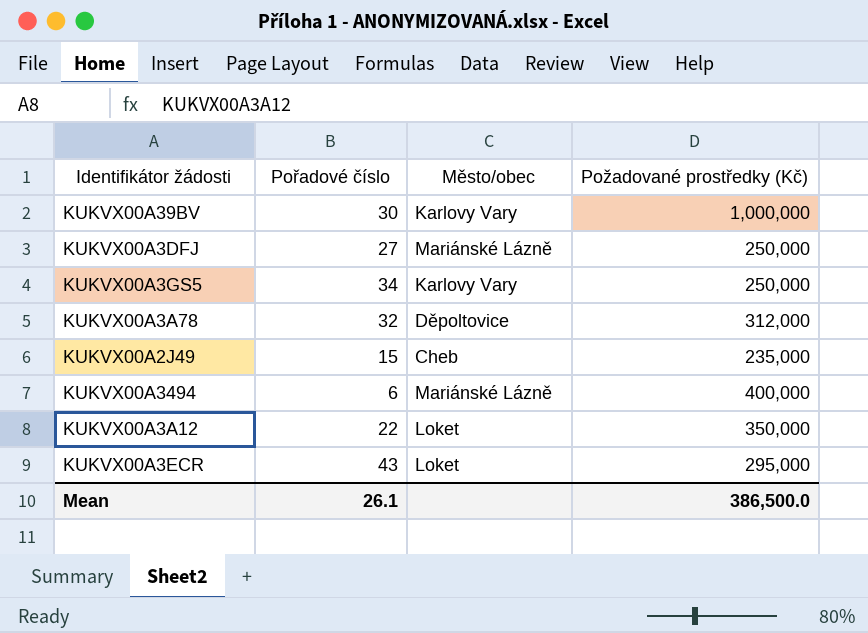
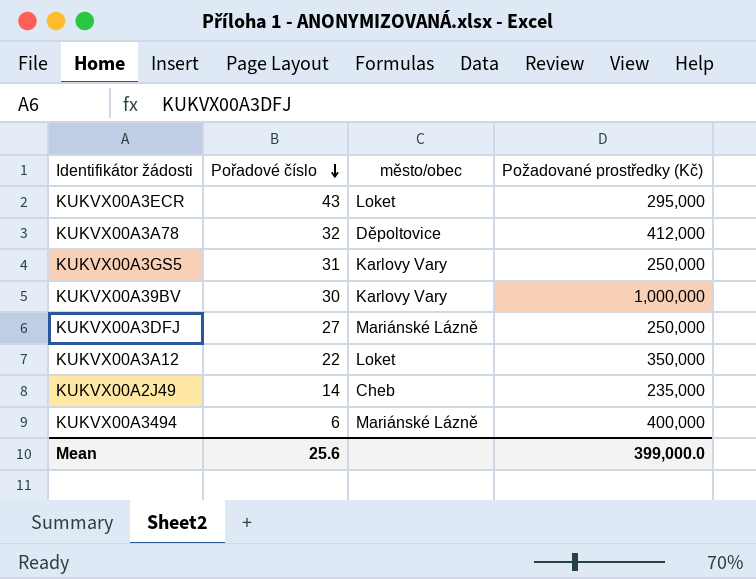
row order: none -> Pořadové číslo descending
column name: Město/obec -> město/obec
KUKVX00A3A78 | Požadované prostředky (Kč): 312,000 -> 412,000
KUKVX00A3GS5 | Pořadové číslo: 34 -> 31
KUKVX00A2J49 | Pořadové číslo: 15 -> 14
Mean | Pořadové číslo: 26.1 -> 25.6
Mean | Požadované prostředky (Kč): 386,500.0 -> 399,000.0

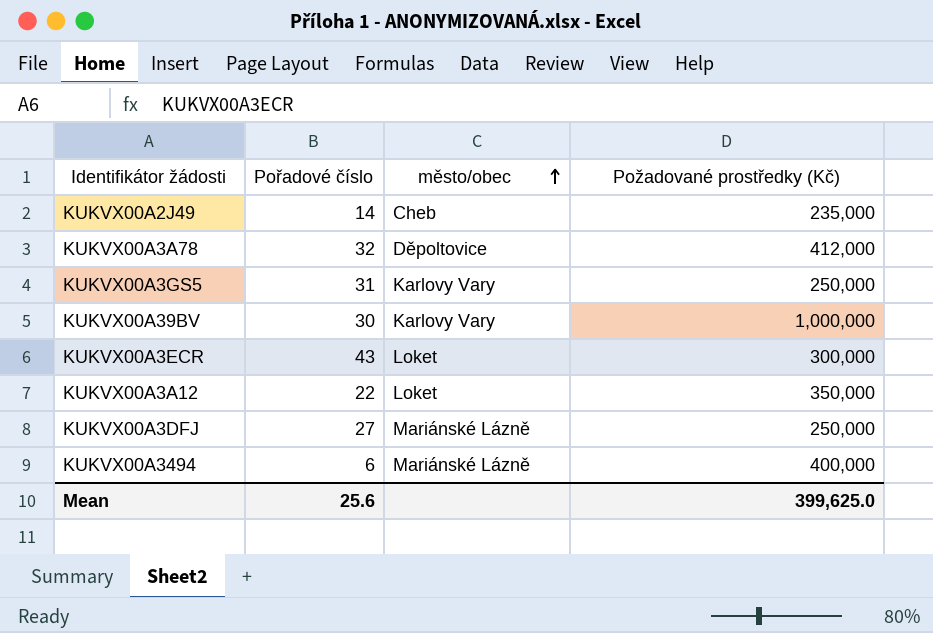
row order: Pořadové číslo descending -> město/obec ascending
KUKVX00A3ECR | Požadované prostředky (Kč): 295,000 -> 300,000
Mean | Požadované prostředky (Kč): 399,000.0 -> 399,625.0

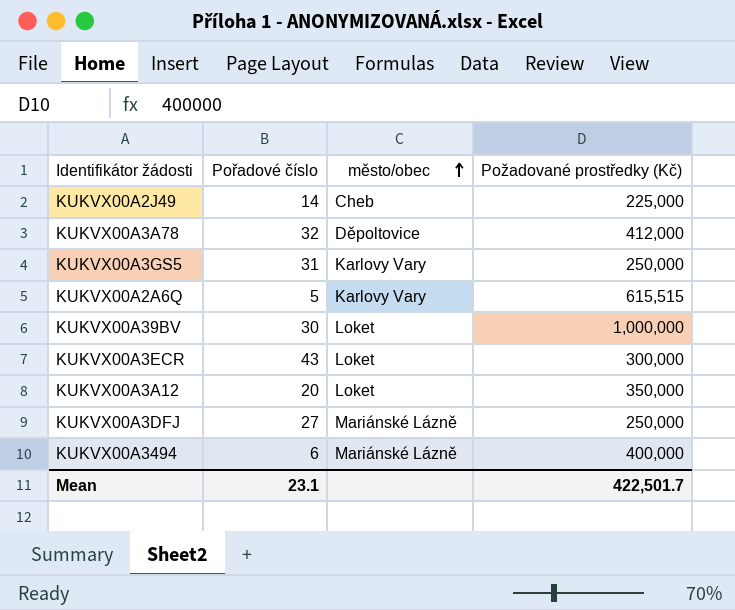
KUKVX00A2J49 | Požadované prostředky (Kč): 235,000 -> 225,000
row KUKVX00A2A6Q: none -> 5 | Karlovy Vary | 615,515
KUKVX00A39BV | město/obec: Karlovy Vary -> Loket
KUKVX00A3A12 | Pořadové číslo: 22 -> 20
Mean | Pořadové číslo: 25.6 -> 23.1
Mean | Požadované prostředky (Kč): 399,625.0 -> 422,501.7

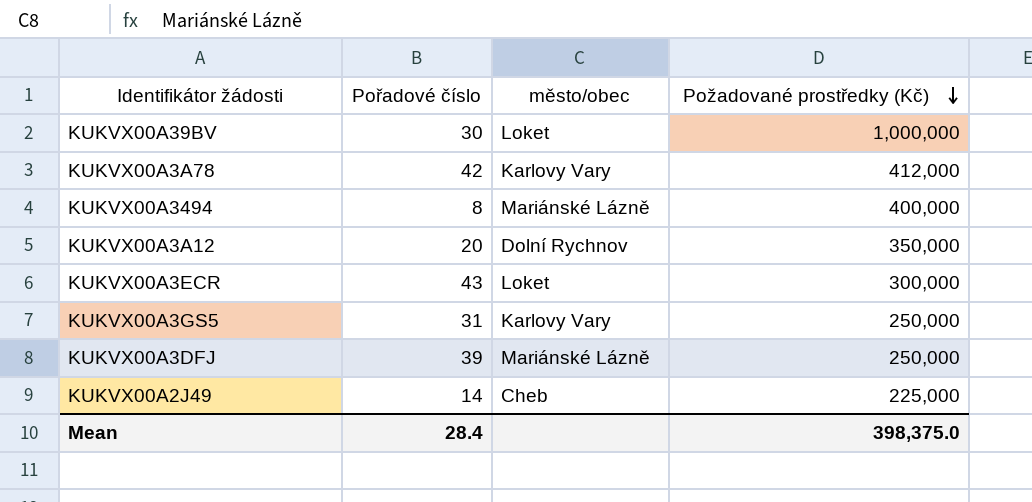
row order: město/obec ascending -> Požadované prostředky (Kč) descending
row KUKVX00A2A6Q: 5 | Karlovy Vary | 615,515 -> none
KUKVX00A3A78 | Pořadové číslo: 32 -> 42
KUKVX00A3A78 | město/obec: Děpoltovice -> Karlovy Vary
KUKVX00A3494 | Pořadové číslo: 6 -> 8
KUKVX00A3A12 | město/obec: Loket -> Dolní Rychnov
KUKVX00A3DFJ | Pořadové číslo: 27 -> 39
Mean | Pořadové číslo: 23.1 -> 28.4
Mean | Požadované prostředky (Kč): 422,501.7 -> 398,375.0

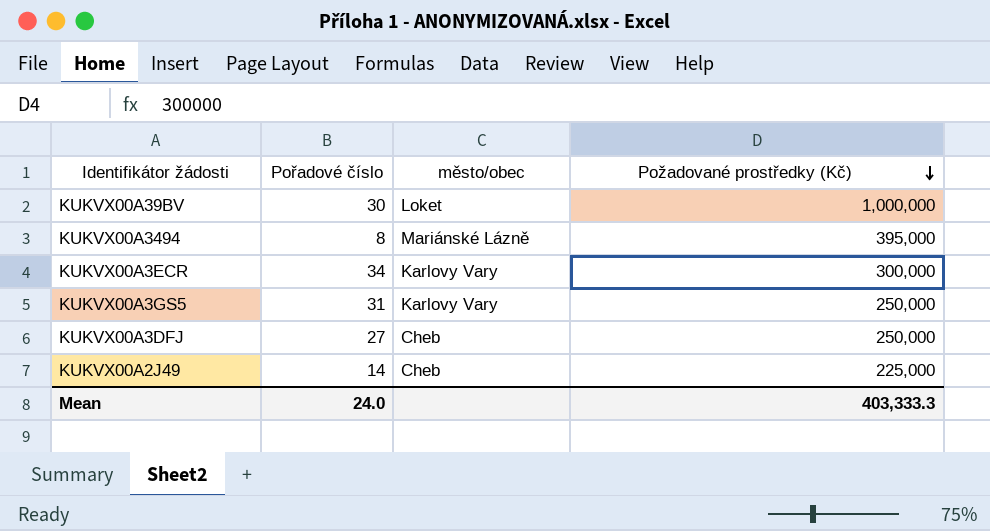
row KUKVX00A3A78: 42 | Karlovy Vary | 412,000 -> none
row KUKVX00A3A12: 20 | Dolní Rychnov | 350,000 -> none
KUKVX00A3494 | Požadované prostředky (Kč): 400,000 -> 395,000
KUKVX00A3ECR | Pořadové číslo: 43 -> 34
KUKVX00A3ECR | město/obec: Loket -> Karlovy Vary
KUKVX00A3DFJ | Pořadové číslo: 39 -> 27
KUKVX00A3DFJ | město/obec: Mariánské Lázně -> Cheb
Mean | Pořadové číslo: 28.4 -> 24.0
Mean | Požadované prostředky (Kč): 398,375.0 -> 403,333.3

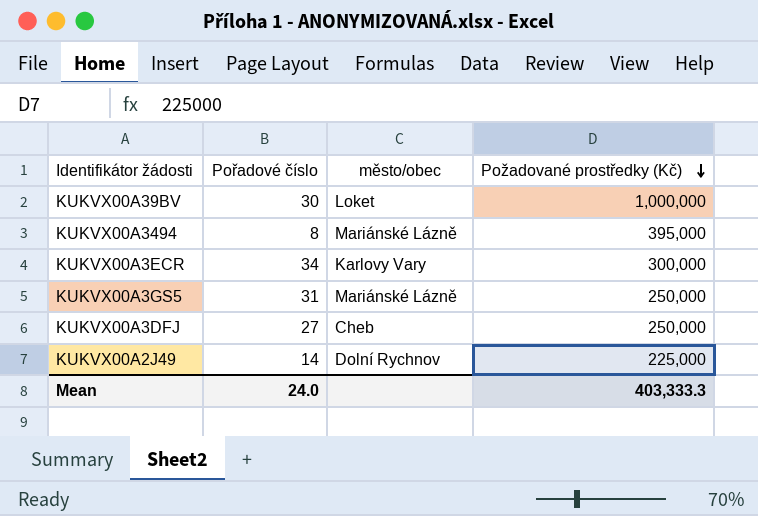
KUKVX00A3GS5 | město/obec: Karlovy Vary -> Mariánské Lázně
KUKVX00A2J49 | město/obec: Cheb -> Dolní Rychnov

